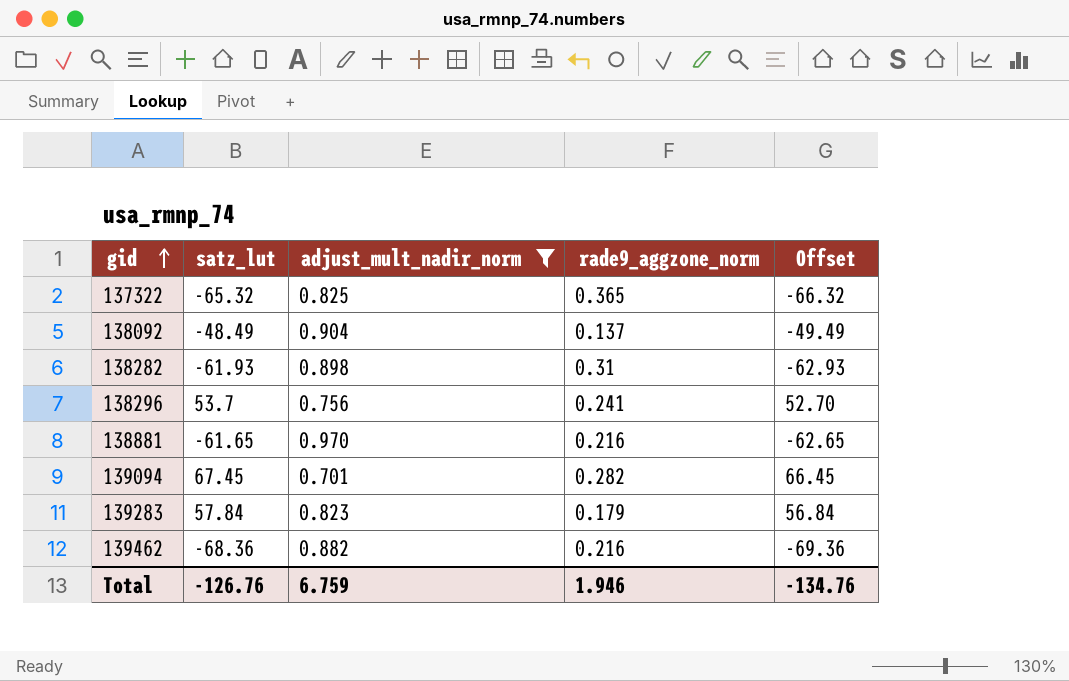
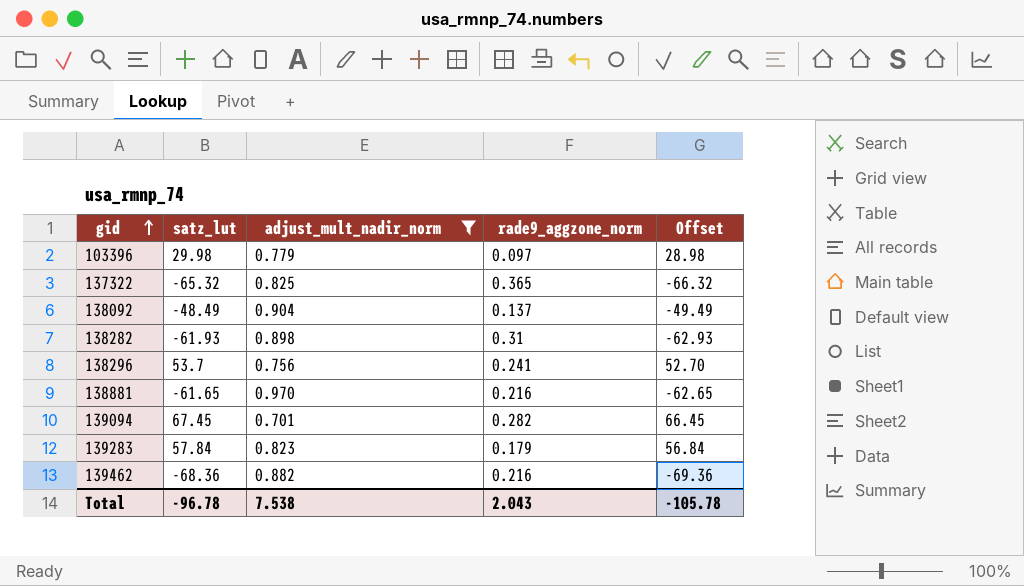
row 103396: none -> 29.98 | 0.779 | 0.097 | 28.98
Total | satz_lut: -126.76 -> -96.78
Total | adjust_mult_nadir_norm: 6.759 -> 7.538
Total | rade9_aggzone_norm: 1.946 -> 2.043
Total | Offset: -134.76 -> -105.78

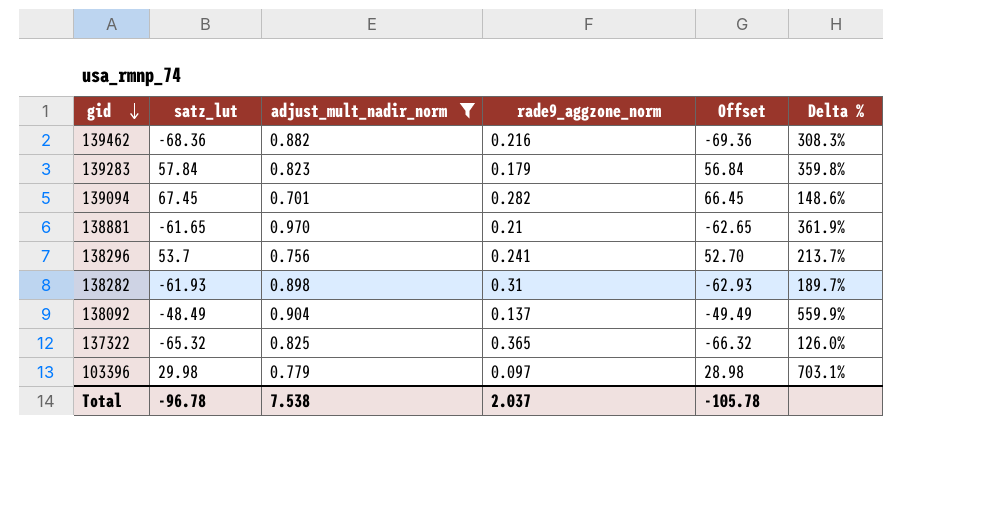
row order: gid ascending -> gid descending
column Delta % | formula: none -> ([adjust_mult_nadir_norm] - [rade9_aggzone_norm]) / [rade9_aggzone_norm]
138881 | rade9_aggzone_norm: 0.216 -> 0.21
Total | rade9_aggzone_norm: 2.043 -> 2.037

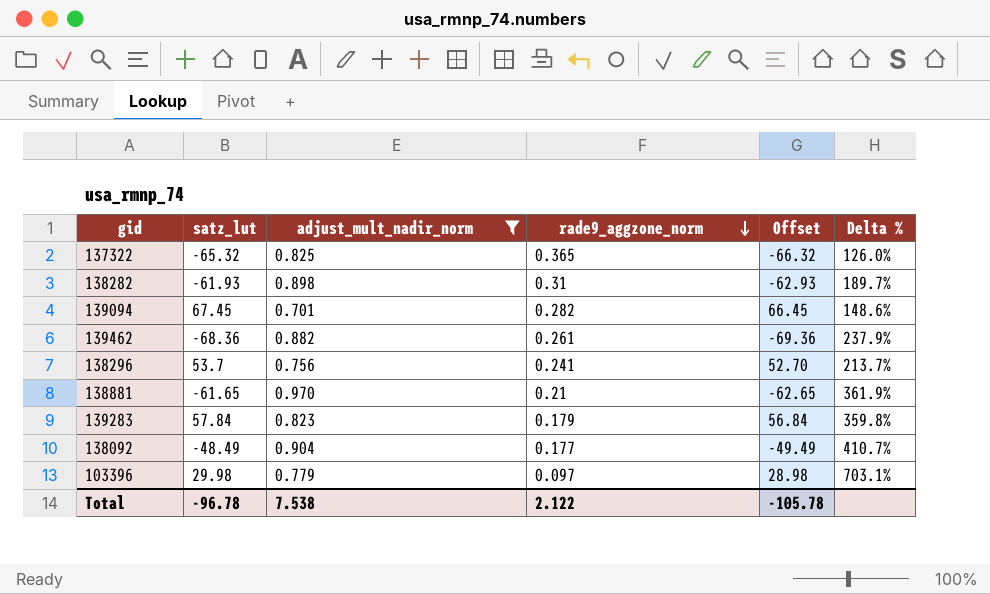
row order: gid descending -> rade9_aggzone_norm descending
139462 | rade9_aggzone_norm: 0.216 -> 0.261
139462 | Delta %: 308.3% -> 237.9%
138092 | rade9_aggzone_norm: 0.137 -> 0.177
138092 | Delta %: 559.9% -> 410.7%
Total | rade9_aggzone_norm: 2.037 -> 2.122

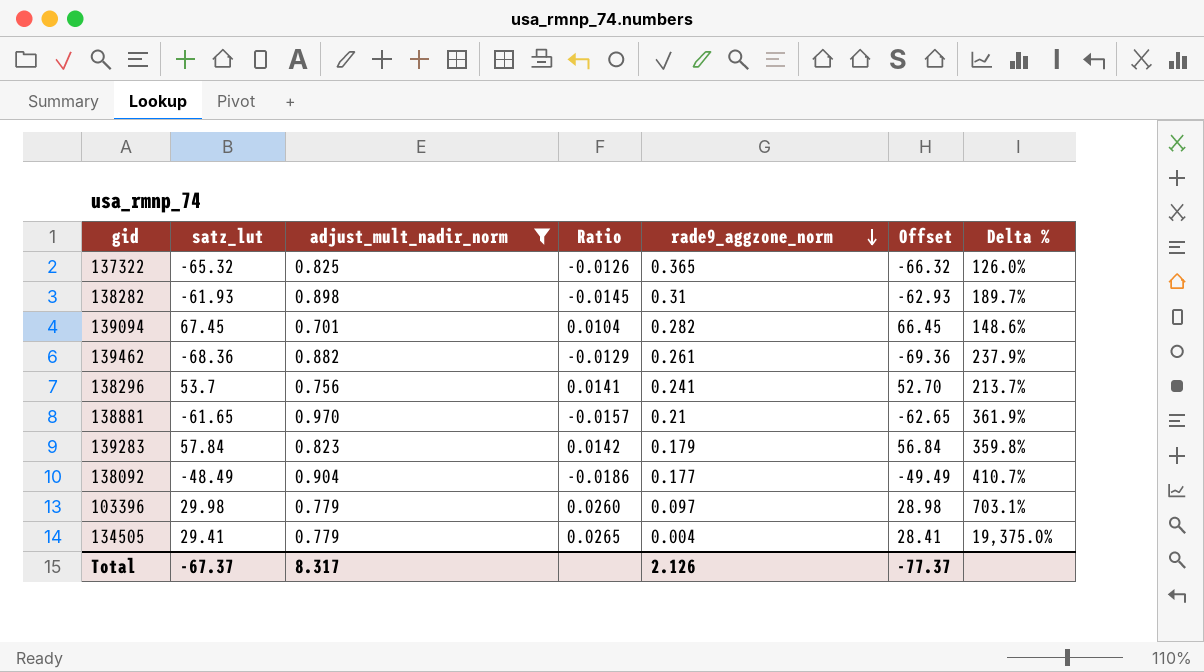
column Ratio | formula: none -> [adjust_mult_nadir_norm] / [satz_lut]
row 134505: none -> 29.41 | 0.779 | 0.0265 | 0.004 | 28.41 | 19,375.0%
Total | satz_lut: -96.78 -> -67.37
Total | adjust_mult_nadir_norm: 7.538 -> 8.317
Total | rade9_aggzone_norm: 2.122 -> 2.126
Total | Offset: -105.78 -> -77.37

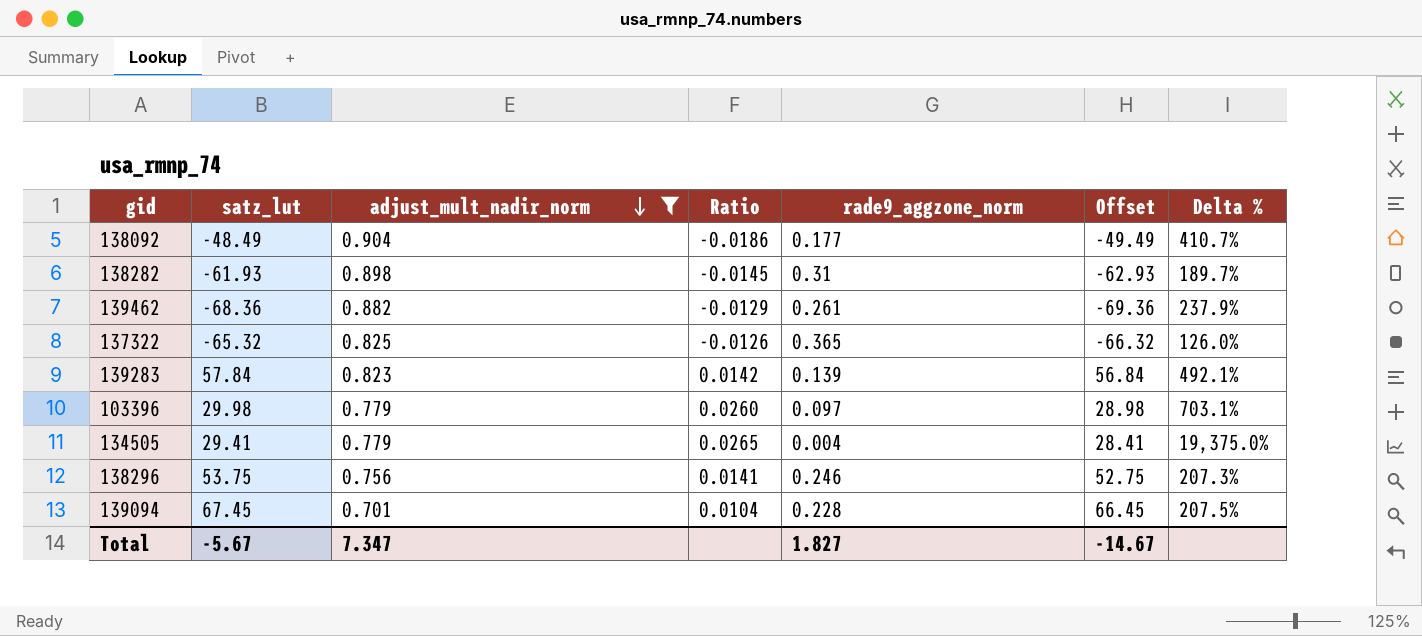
row order: rade9_aggzone_norm descending -> adjust_mult_nadir_norm descending
row 138881: -61.65 | 0.970 | -0.0157 | 0.21 | -62.65 | 361.9% -> none
139283 | rade9_aggzone_norm: 0.179 -> 0.139
139283 | Delta %: 359.8% -> 492.1%
138296 | satz_lut: 53.7 -> 53.75
138296 | rade9_aggzone_norm: 0.241 -> 0.246
138296 | Offset: 52.70 -> 52.75
138296 | Delta %: 213.7% -> 207.3%
139094 | rade9_aggzone_norm: 0.282 -> 0.228
139094 | Delta %: 148.6% -> 207.5%
Total | satz_lut: -67.37 -> -5.67
Total | adjust_mult_nadir_norm: 8.317 -> 7.347
Total | rade9_aggzone_norm: 2.126 -> 1.827
Total | Offset: -77.37 -> -14.67

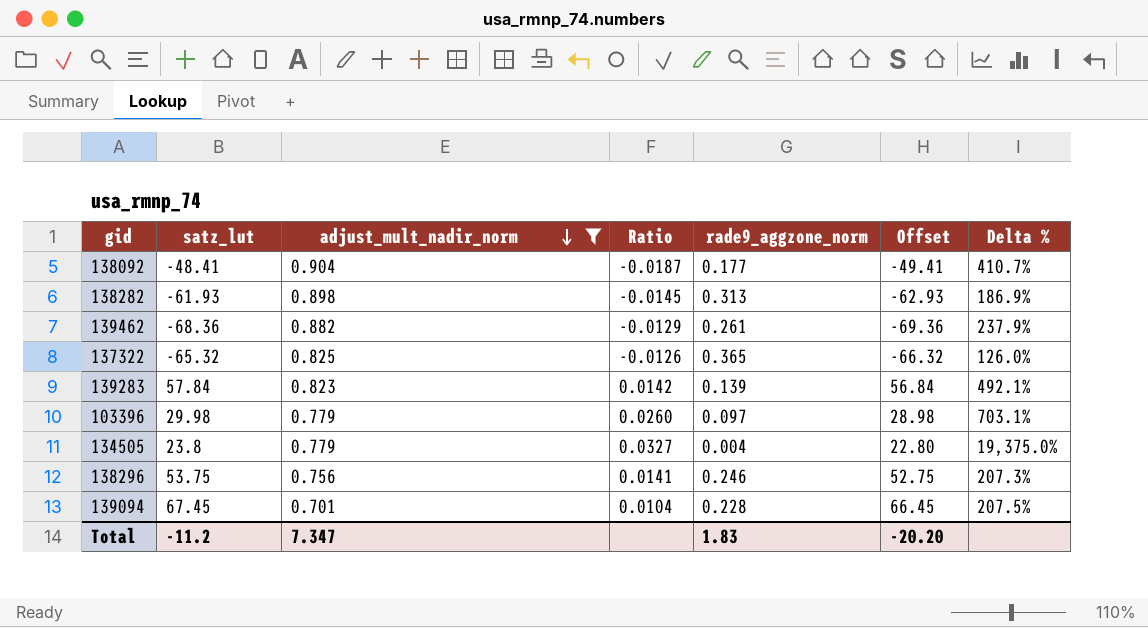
138092 | satz_lut: -48.49 -> -48.41
138092 | Ratio: -0.0186 -> -0.0187
138092 | Offset: -49.49 -> -49.41
138282 | rade9_aggzone_norm: 0.31 -> 0.313
138282 | Delta %: 189.7% -> 186.9%
134505 | satz_lut: 29.41 -> 23.8
134505 | Ratio: 0.0265 -> 0.0327
134505 | Offset: 28.41 -> 22.80
Total | satz_lut: -5.67 -> -11.2
Total | rade9_aggzone_norm: 1.827 -> 1.83
Total | Offset: -14.67 -> -20.20

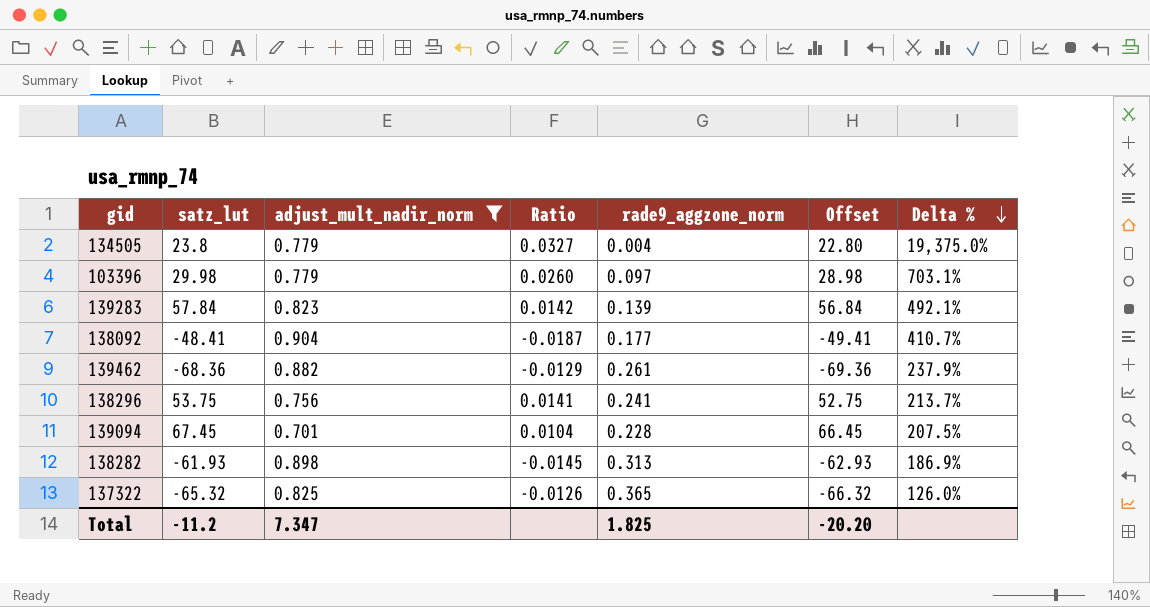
row order: adjust_mult_nadir_norm descending -> Delta % descending
138296 | rade9_aggzone_norm: 0.246 -> 0.241
138296 | Delta %: 207.3% -> 213.7%
Total | rade9_aggzone_norm: 1.83 -> 1.825

